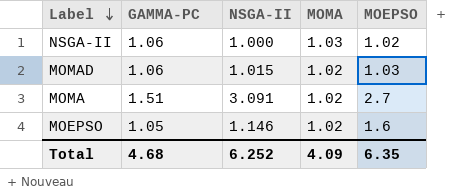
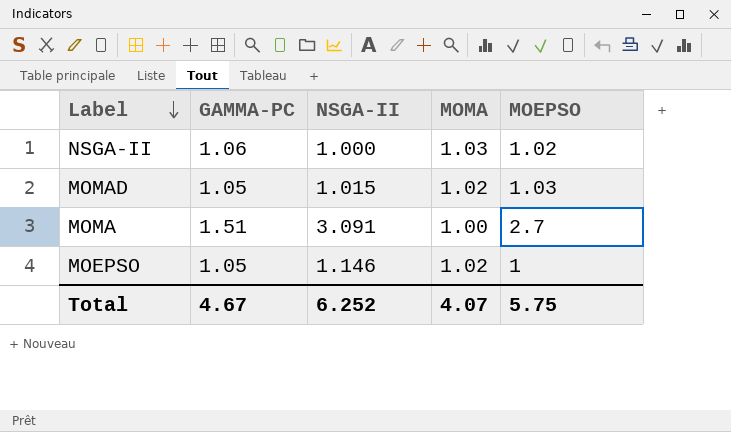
MOMAD | GAMMA-PC: 1.06 -> 1.05
MOMA | MOMA: 1.02 -> 1.00
MOEPSO | MOEPSO: 1.6 -> 1
Total | GAMMA-PC: 4.68 -> 4.67
Total | MOMA: 4.09 -> 4.07
Total | MOEPSO: 6.35 -> 5.75

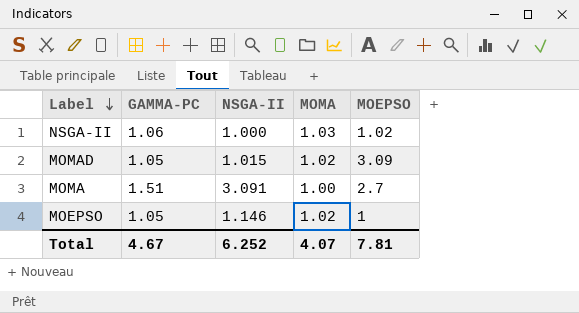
MOMAD | MOEPSO: 1.03 -> 3.09
Total | MOEPSO: 5.75 -> 7.81

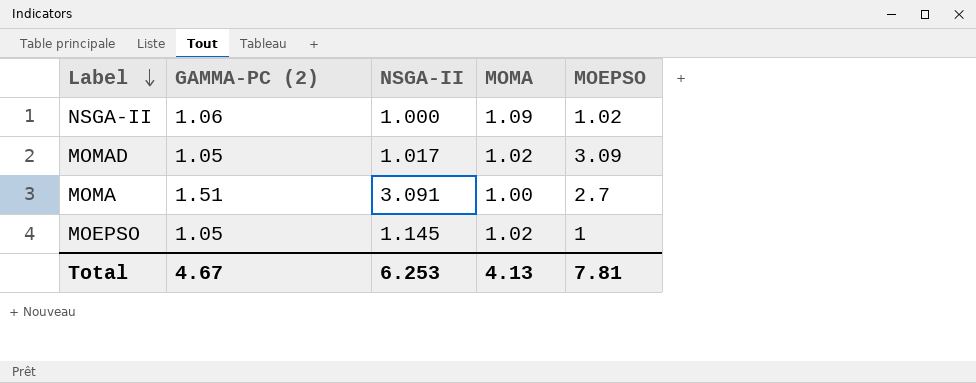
column name: GAMMA-PC -> GAMMA-PC (2)
NSGA-II | MOMA: 1.03 -> 1.09
MOMAD | NSGA-II: 1.015 -> 1.017
MOEPSO | NSGA-II: 1.146 -> 1.145
Total | NSGA-II: 6.252 -> 6.253
Total | MOMA: 4.07 -> 4.13

